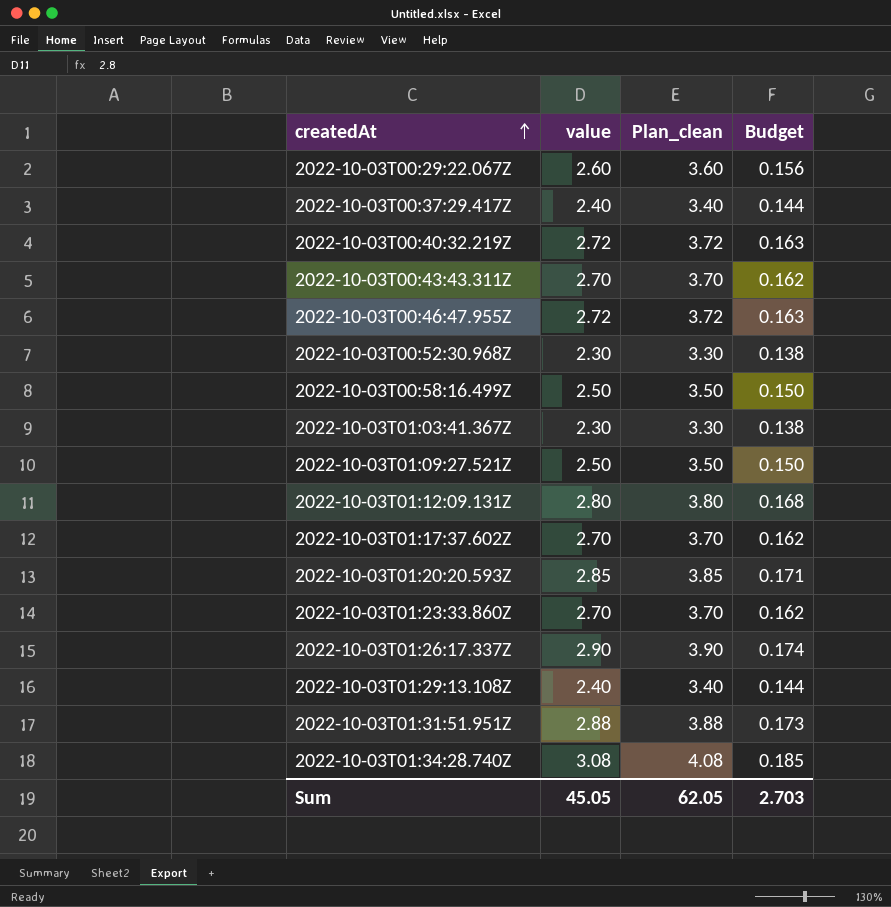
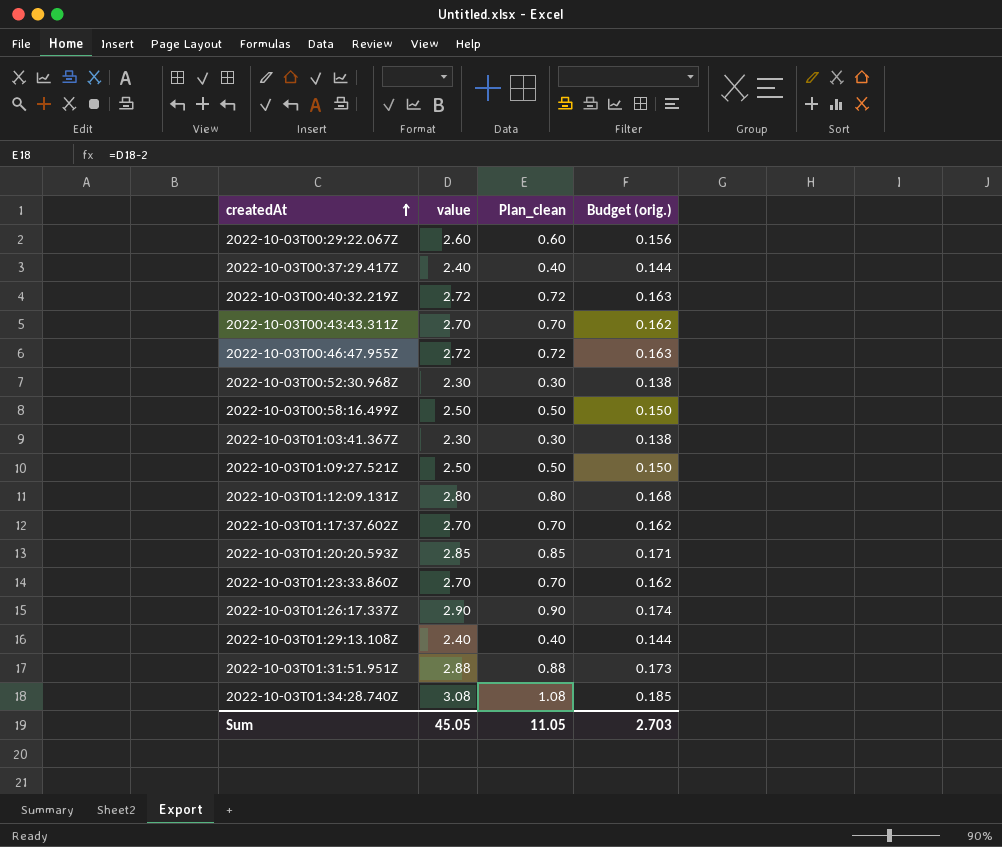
column Plan_clean | formula: [value] + 1 -> [value] - 2
column name: Budget -> Budget (orig.)
Sum | Plan_clean: 62.05 -> 11.05

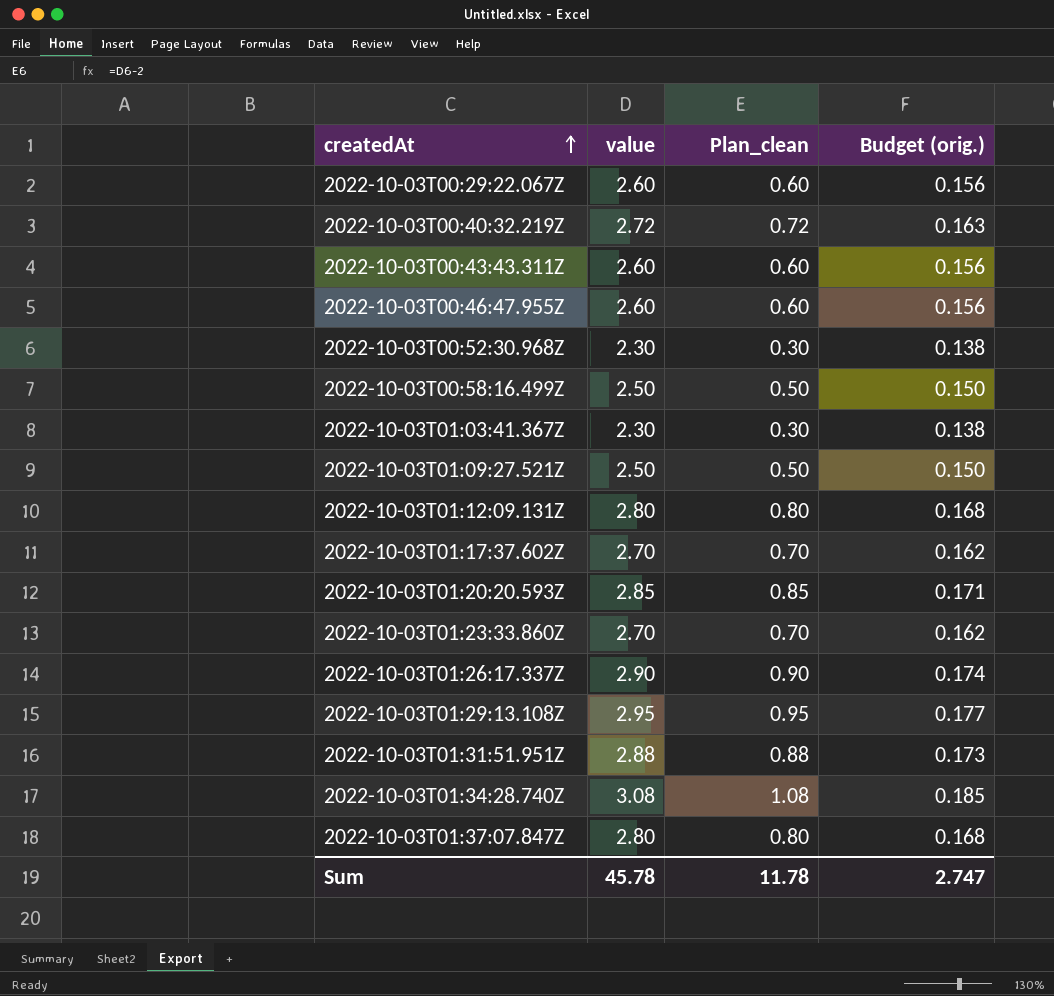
row 2022-10-03T00:37:29.417Z: 2.40 | 0.40 | 0.144 -> none
2022-10-03T00:43:43.311Z | value: 2.70 -> 2.60
2022-10-03T00:43:43.311Z | Plan_clean: 0.70 -> 0.60
2022-10-03T00:43:43.311Z | Budget (orig.): 0.162 -> 0.156
2022-10-03T00:46:47.955Z | value: 2.72 -> 2.60
2022-10-03T00:46:47.955Z | Plan_clean: 0.72 -> 0.60
2022-10-03T00:46:47.955Z | Budget (orig.): 0.163 -> 0.156
2022-10-03T01:29:13.108Z | value: 2.40 -> 2.95
2022-10-03T01:29:13.108Z | Plan_clean: 0.40 -> 0.95
2022-10-03T01:29:13.108Z | Budget (orig.): 0.144 -> 0.177
row 2022-10-03T01:37:07.847Z: none -> 2.80 | 0.80 | 0.168
Sum | value: 45.05 -> 45.78
Sum | Plan_clean: 11.05 -> 11.78
Sum | Budget (orig.): 2.703 -> 2.747

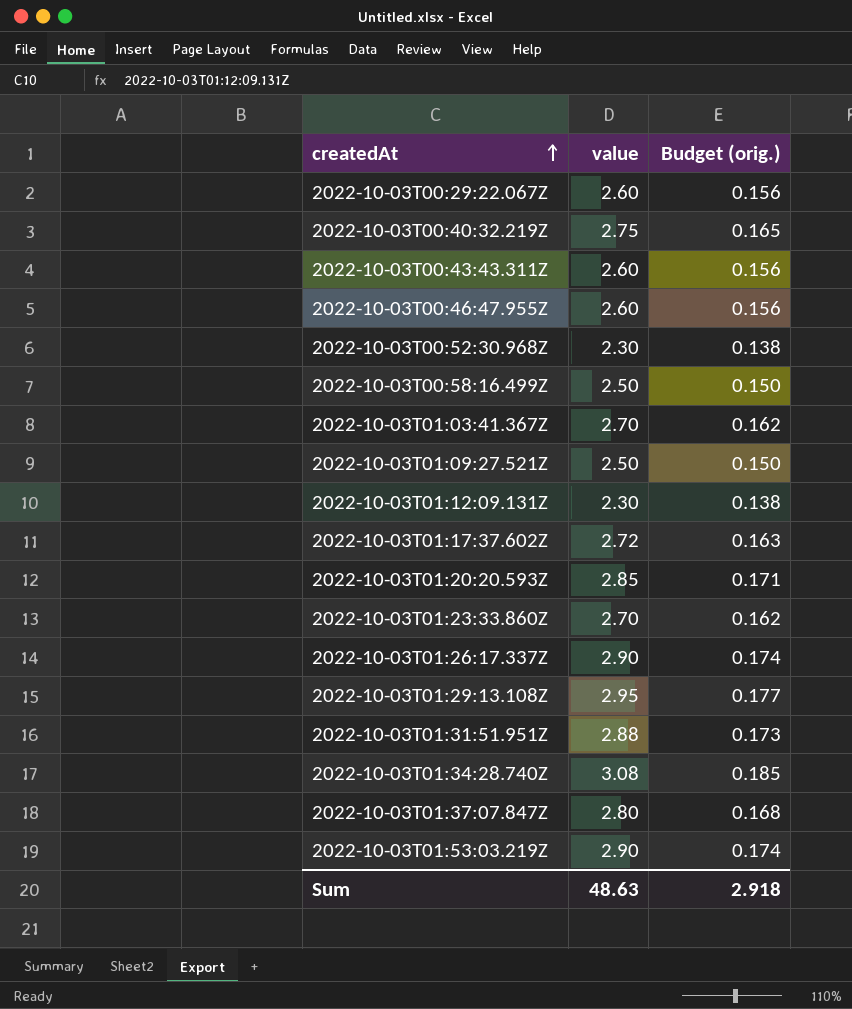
column Plan_clean | formula: [value] - 2 -> none
2022-10-03T00:40:32.219Z | value: 2.72 -> 2.75
2022-10-03T00:40:32.219Z | Budget (orig.): 0.163 -> 0.165
2022-10-03T01:03:41.367Z | value: 2.30 -> 2.70
2022-10-03T01:03:41.367Z | Budget (orig.): 0.138 -> 0.162
2022-10-03T01:12:09.131Z | value: 2.80 -> 2.30
2022-10-03T01:12:09.131Z | Budget (orig.): 0.168 -> 0.138
2022-10-03T01:17:37.602Z | value: 2.70 -> 2.72
2022-10-03T01:17:37.602Z | Budget (orig.): 0.162 -> 0.163
row 2022-10-03T01:53:03.219Z: none -> 2.90 | 0.174
Sum | value: 45.78 -> 48.63
Sum | Budget (orig.): 2.747 -> 2.918

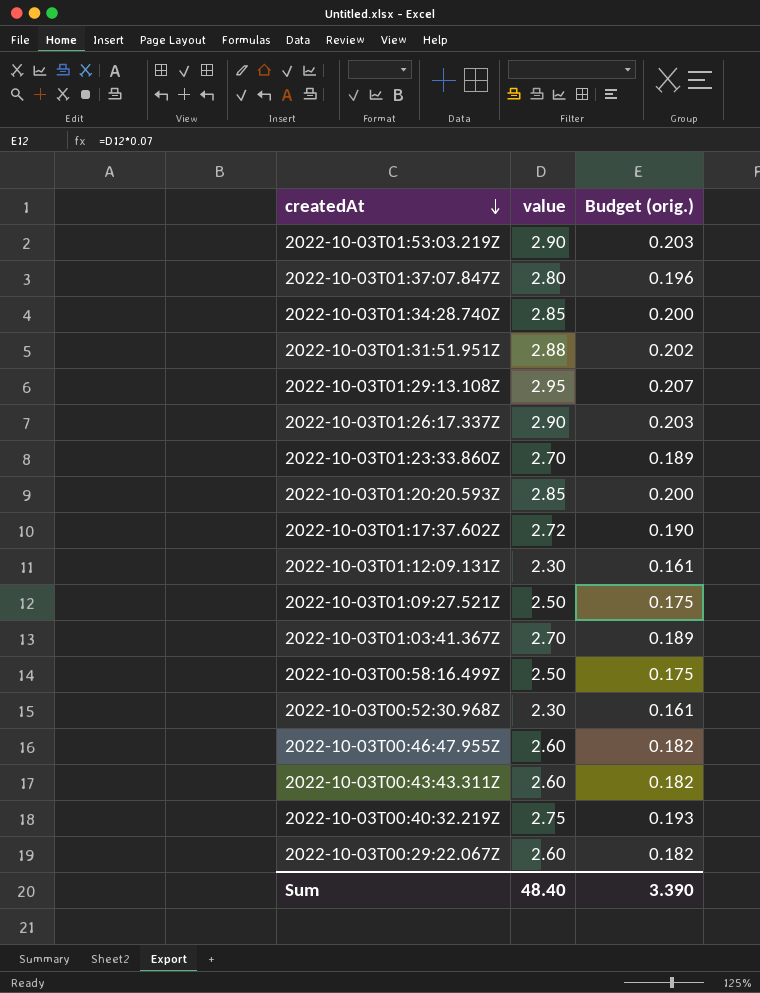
row order: createdAt ascending -> createdAt descending
column Budget (orig.) | formula: [value] * 0.06 -> [value] * 0.07
2022-10-03T01:34:28.740Z | value: 3.08 -> 2.85
Sum | value: 48.63 -> 48.40
Sum | Budget (orig.): 2.918 -> 3.390

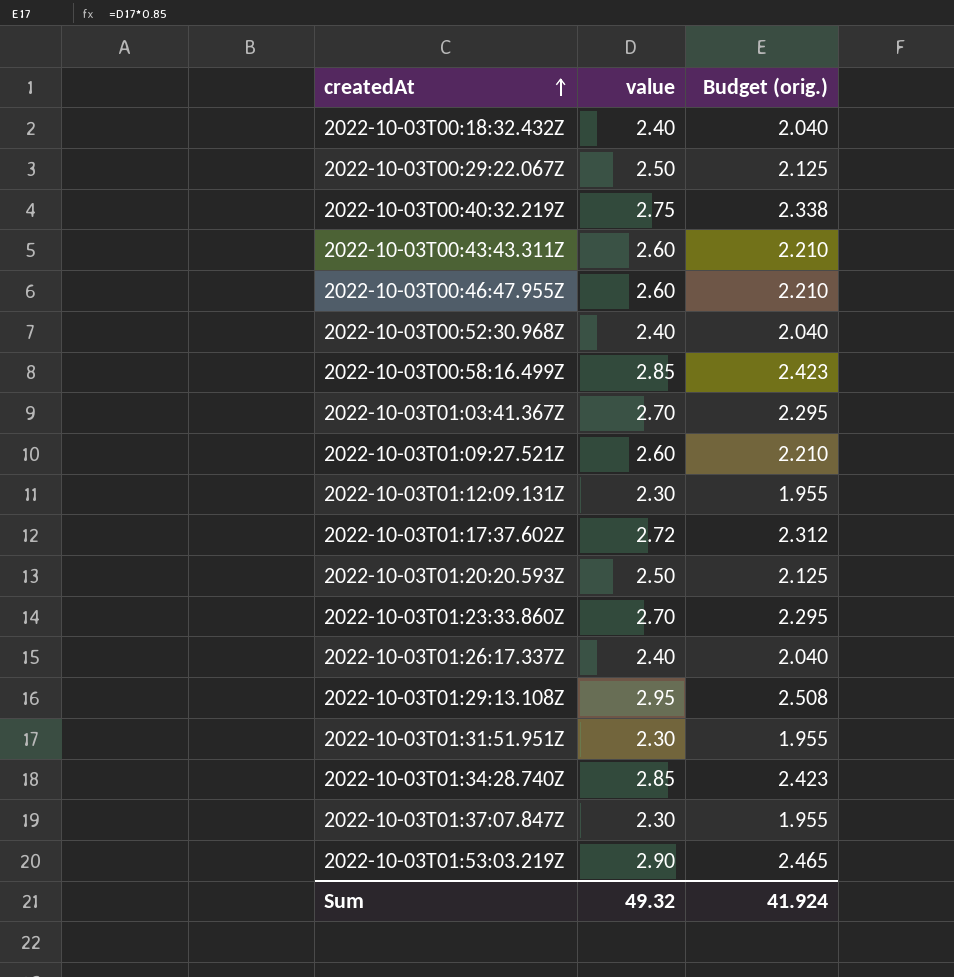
row order: createdAt descending -> createdAt ascending
column Budget (orig.) | formula: [value] * 0.07 -> [value] * 0.85
row 2022-10-03T00:18:32.432Z: none -> 2.40 | 2.040
2022-10-03T00:29:22.067Z | value: 2.60 -> 2.50
2022-10-03T00:52:30.968Z | value: 2.30 -> 2.40
2022-10-03T00:58:16.499Z | value: 2.50 -> 2.85
2022-10-03T01:09:27.521Z | value: 2.50 -> 2.60
2022-10-03T01:20:20.593Z | value: 2.85 -> 2.50
2022-10-03T01:26:17.337Z | value: 2.90 -> 2.40
2022-10-03T01:31:51.951Z | value: 2.88 -> 2.30
2022-10-03T01:37:07.847Z | value: 2.80 -> 2.30
Sum | value: 48.40 -> 49.32
Sum | Budget (orig.): 3.390 -> 41.924

